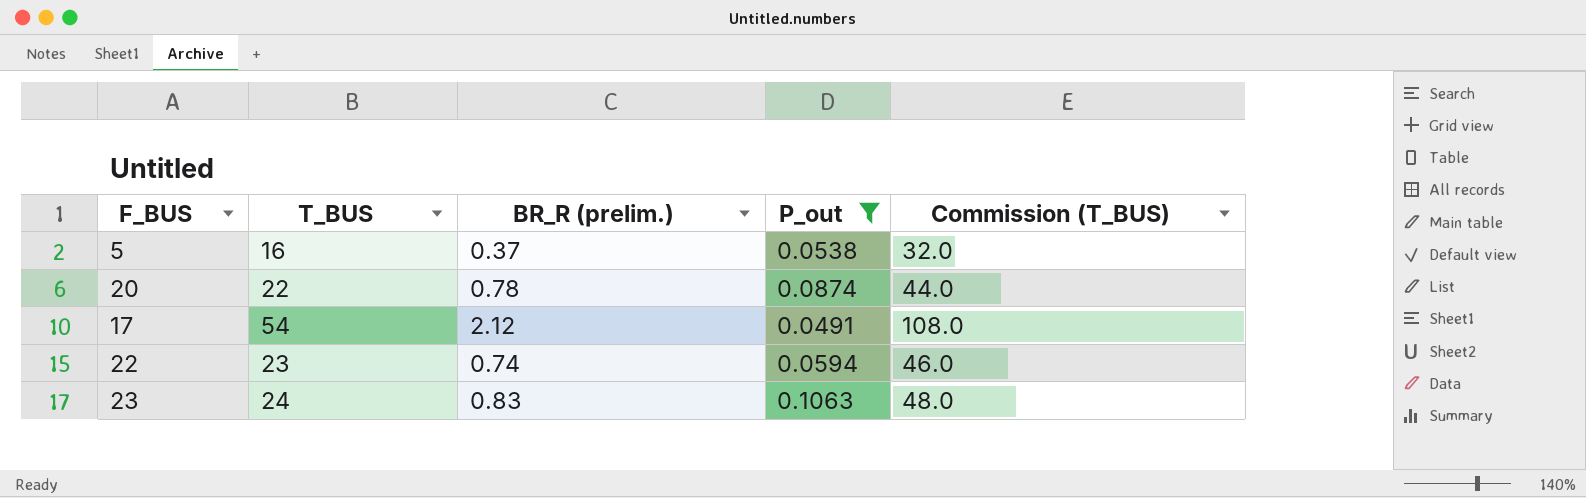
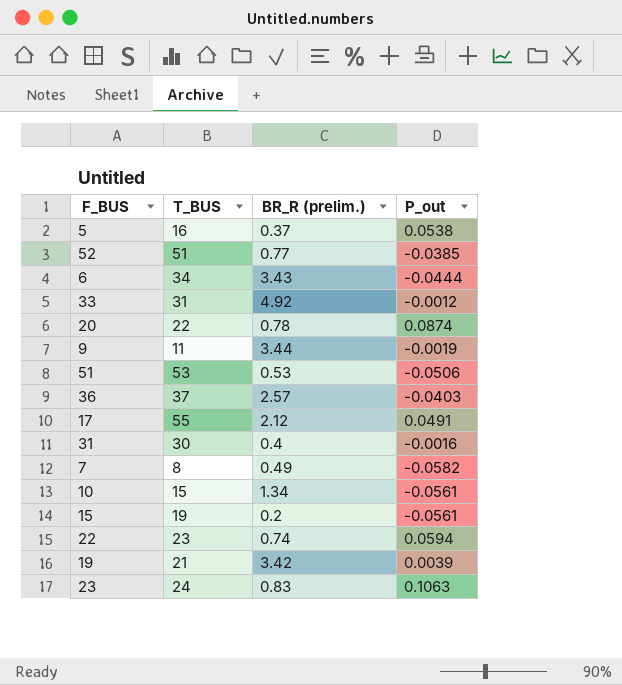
filter: P_out >= 0.0491 -> none
column Commission (T_BUS) | formula: [T_BUS] * 2 -> none
17 | T_BUS: 54 -> 55

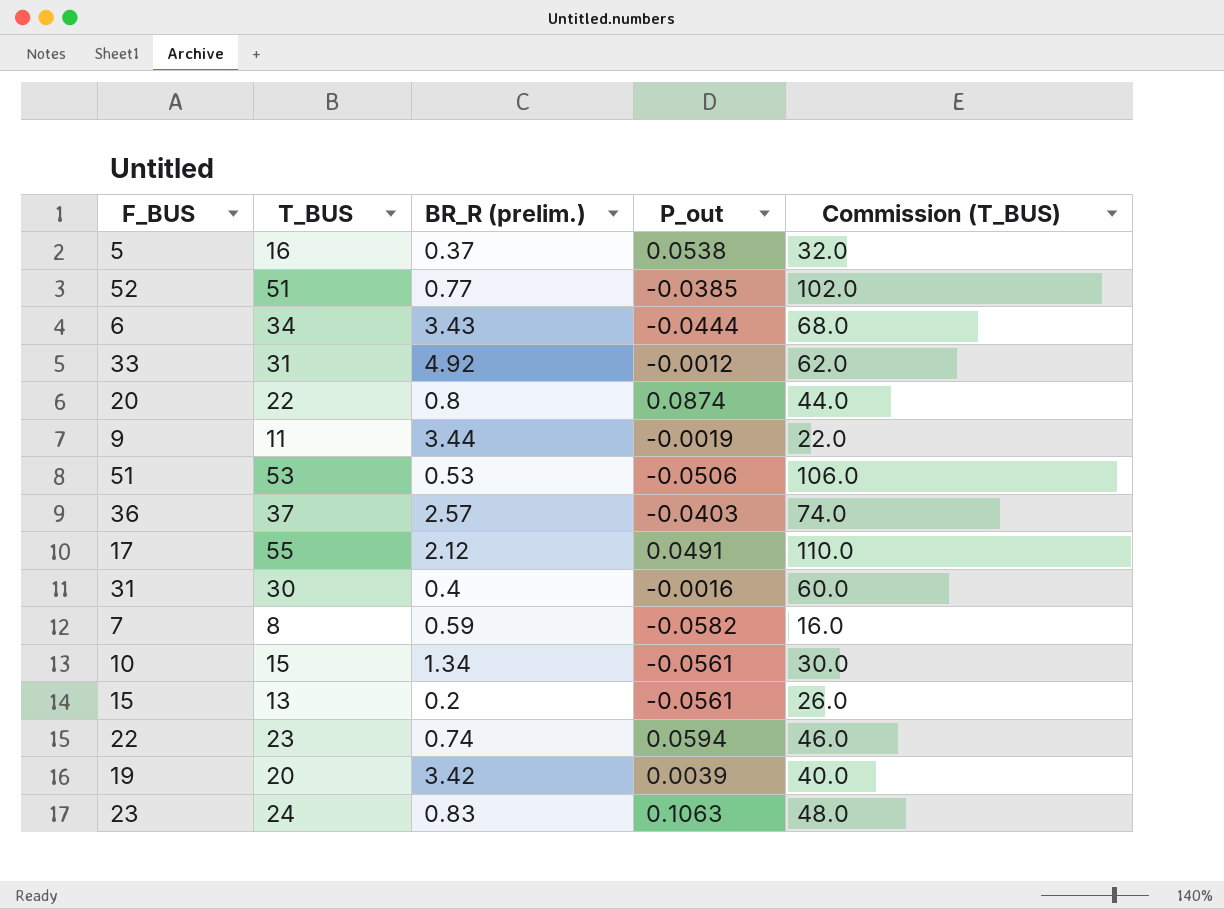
column Commission (T_BUS) | formula: none -> [T_BUS] * 2
20 | BR_R (prelim.): 0.78 -> 0.8
7 | BR_R (prelim.): 0.49 -> 0.59
15 | T_BUS: 19 -> 13
19 | T_BUS: 21 -> 20

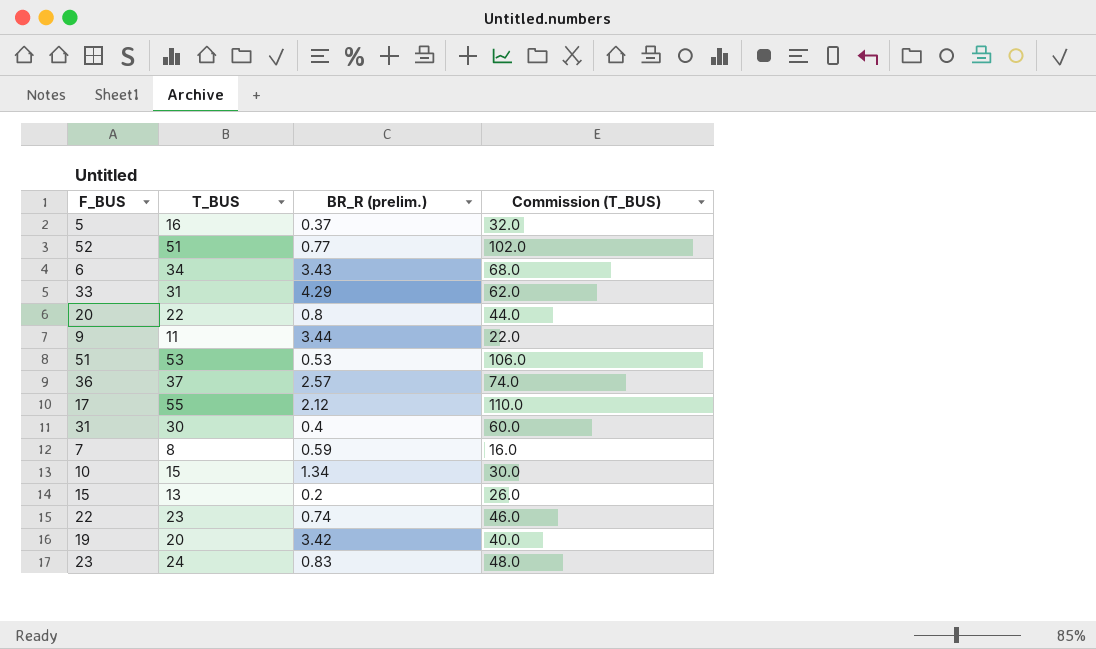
column P_out | position: 4 -> none
33 | BR_R (prelim.): 4.92 -> 4.29

